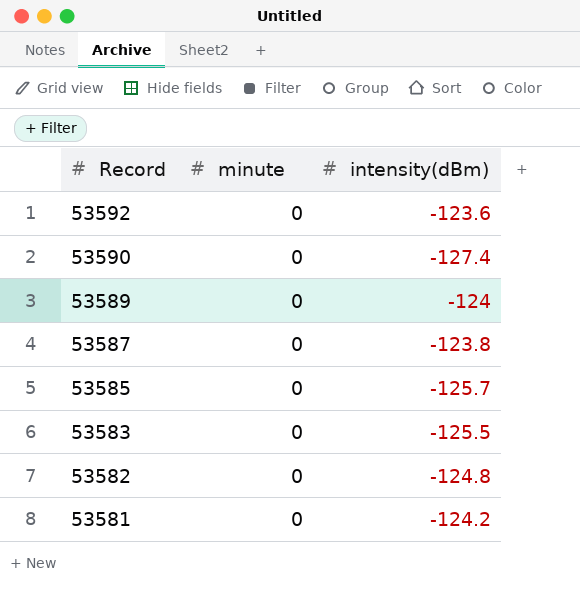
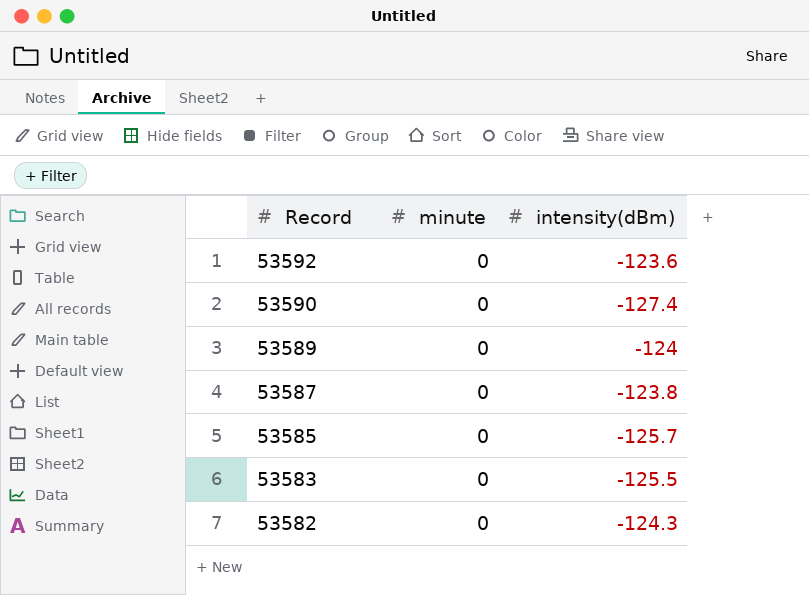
row 53581: 0 | -124.2 -> none
53582 | intensity(dBm): -124.8 -> -124.3

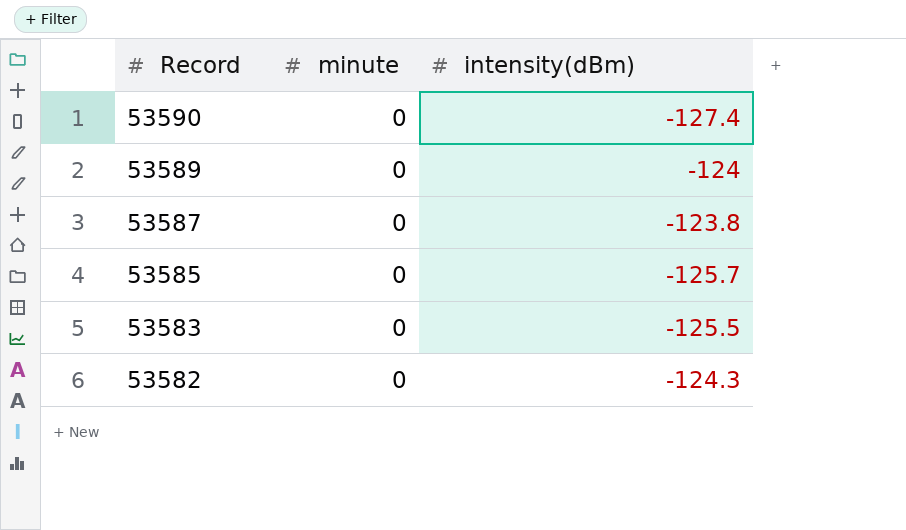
row 53592: 0 | -123.6 -> none

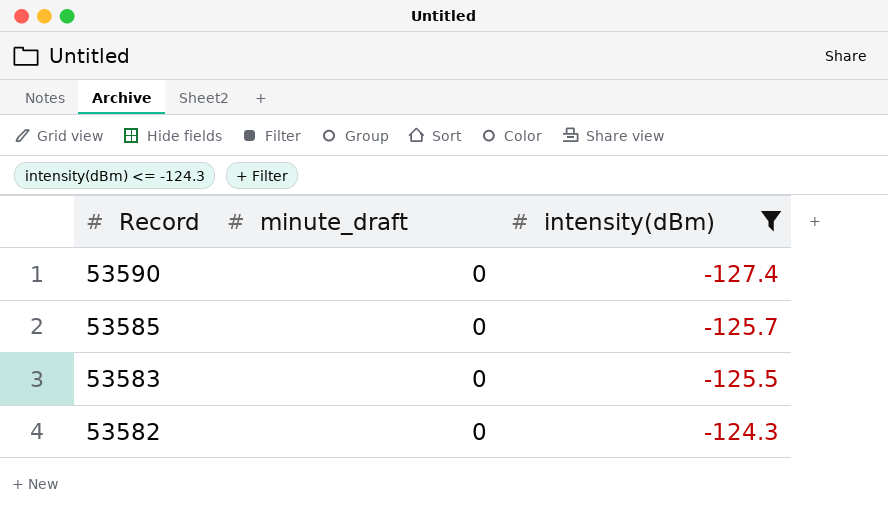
filter: none -> intensity(dBm) <= -124.3
column name: minute -> minute_draft

